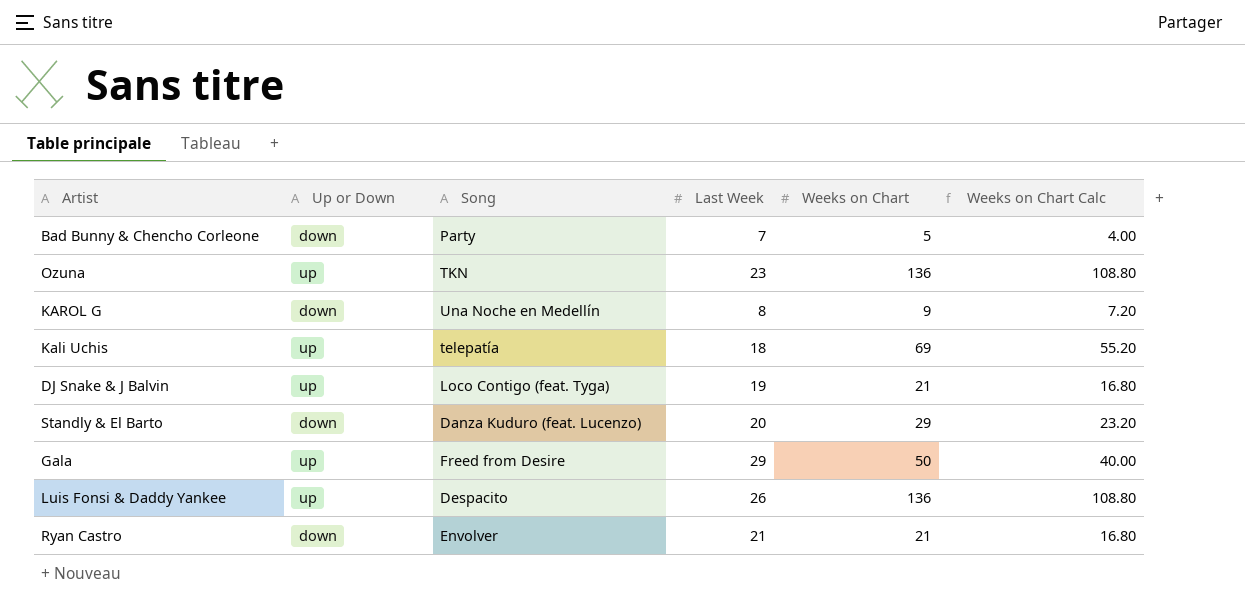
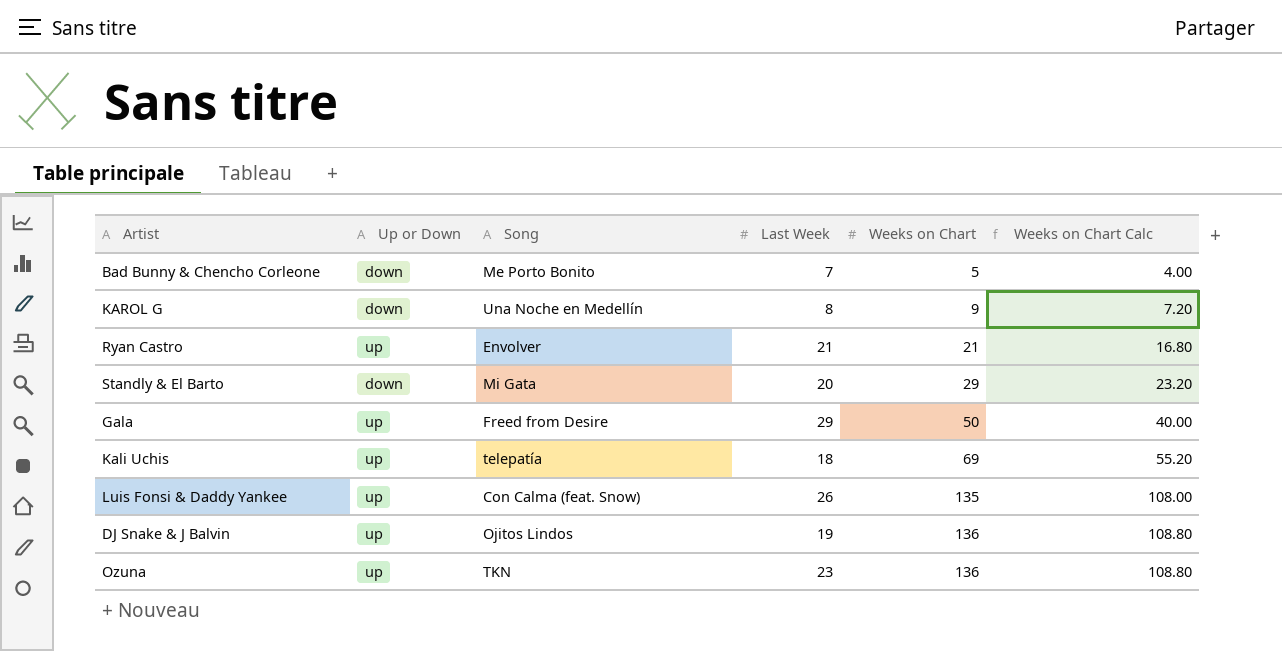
row order: none -> Weeks on Chart ascending
Bad Bunny & Chencho Corleone | Song: Party -> Me Porto Bonito
Ryan Castro | Up or Down: down -> up
Standly & El Barto | Song: Danza Kuduro (feat. Lucenzo) -> Mi Gata
Luis Fonsi & Daddy Yankee | Song: Despacito -> Con Calma (feat. Snow)
Luis Fonsi & Daddy Yankee | Weeks on Chart: 136 -> 135
Luis Fonsi & Daddy Yankee | Weeks on Chart Calc: 108.80 -> 108.00
DJ Snake & J Balvin | Song: Loco Contigo (feat. Tyga) -> Ojitos Lindos
DJ Snake & J Balvin | Weeks on Chart: 21 -> 136
DJ Snake & J Balvin | Weeks on Chart Calc: 16.80 -> 108.80

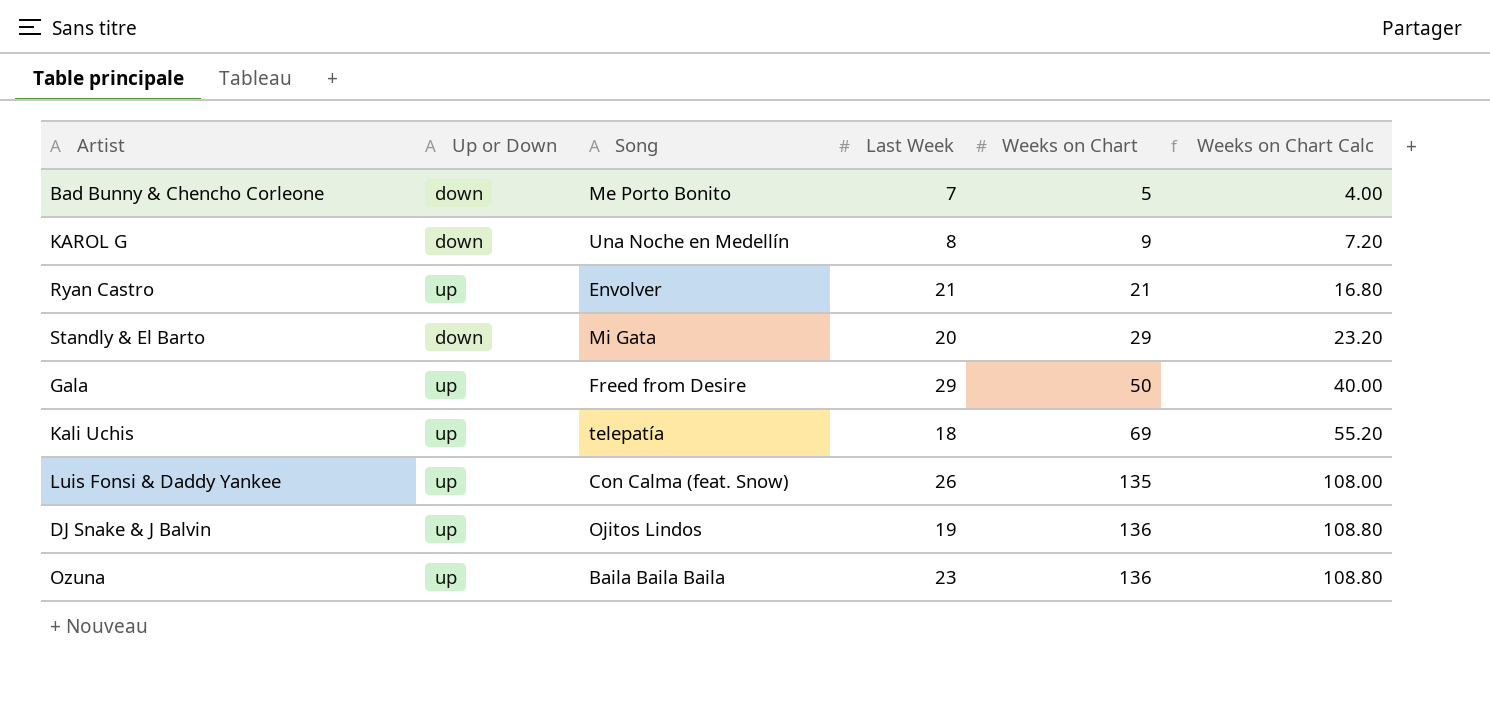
Ozuna | Song: TKN -> Baila Baila Baila

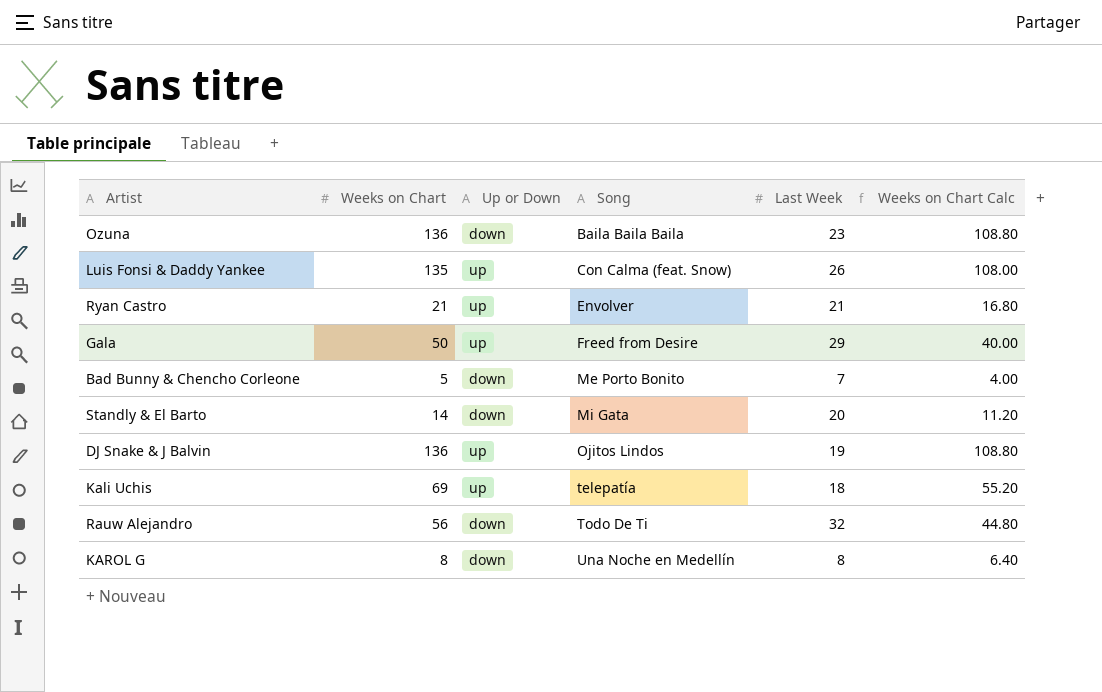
row order: Weeks on Chart ascending -> Song ascending
column Weeks on Chart | position: 5 -> 2
Ozuna | Up or Down: up -> down
Standly & El Barto | Weeks on Chart: 29 -> 14
Standly & El Barto | Weeks on Chart Calc: 23.20 -> 11.20
row Rauw Alejandro: none -> 56 | down | Todo De Ti | 32 | 44.80
KAROL G | Weeks on Chart: 9 -> 8
KAROL G | Weeks on Chart Calc: 7.20 -> 6.40

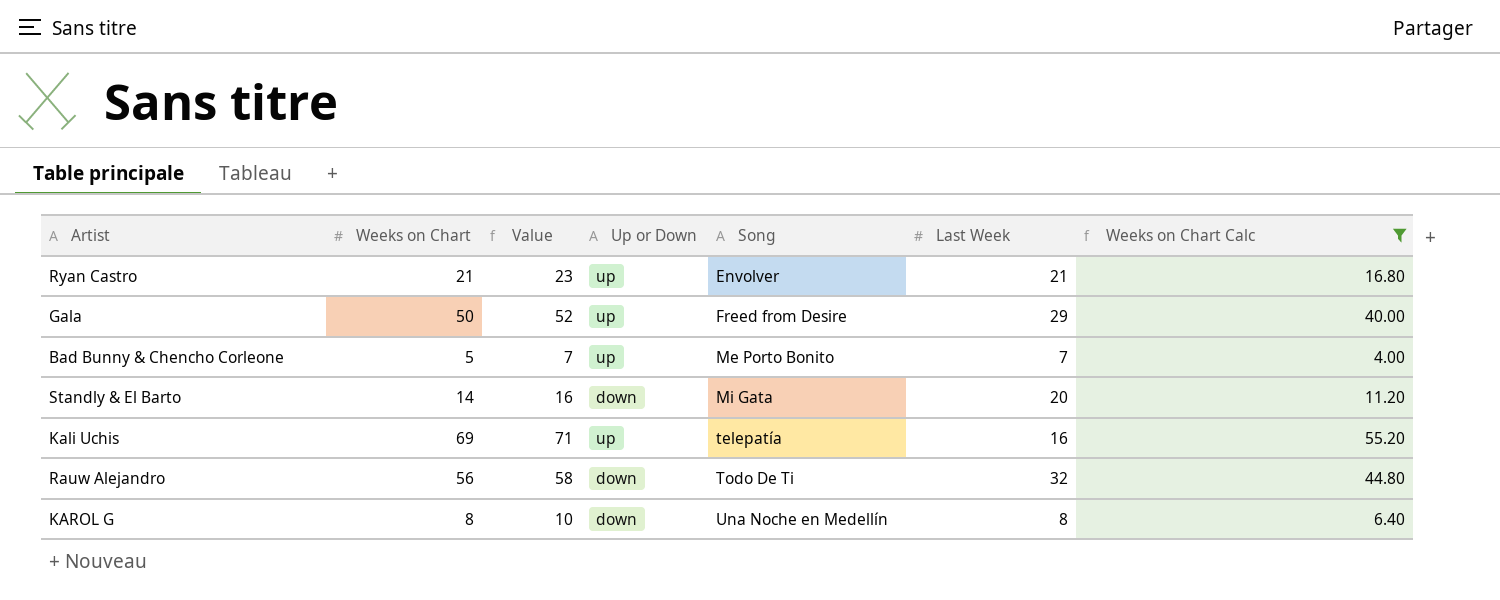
filter: none -> Weeks on Chart Calc <= 55.20
column Value | formula: none -> [Weeks on Chart] + 2
Bad Bunny & Chencho Corleone | Up or Down: down -> up
Kali Uchis | Last Week: 18 -> 16

